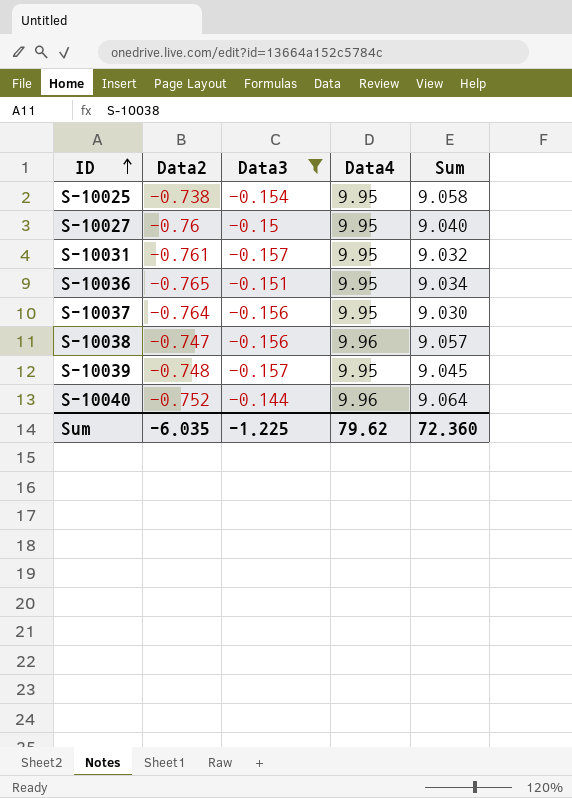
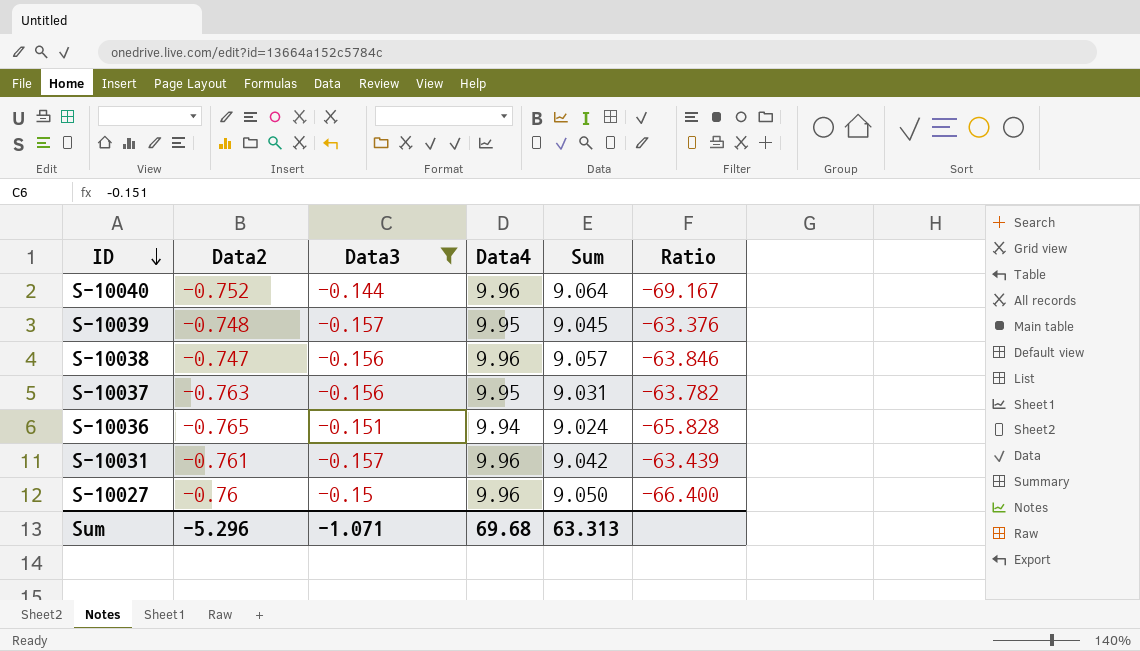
row order: ID ascending -> ID descending
column Ratio | formula: none -> [Data4] / [Data3]
row S-10025: -0.738 | -0.154 | 9.95 | 9.058 -> none
S-10037 | Data2: -0.764 -> -0.763
S-10037 | Sum: 9.030 -> 9.031
S-10036 | Data4: 9.95 -> 9.94
S-10036 | Sum: 9.034 -> 9.024
S-10031 | Data4: 9.95 -> 9.96
S-10031 | Sum: 9.032 -> 9.042
S-10027 | Data4: 9.95 -> 9.96
S-10027 | Sum: 9.040 -> 9.050
Sum | Data2: -6.035 -> -5.296
Sum | Data3: -1.225 -> -1.071
Sum | Data4: 79.62 -> 69.68
Sum | Sum: 72.360 -> 63.313

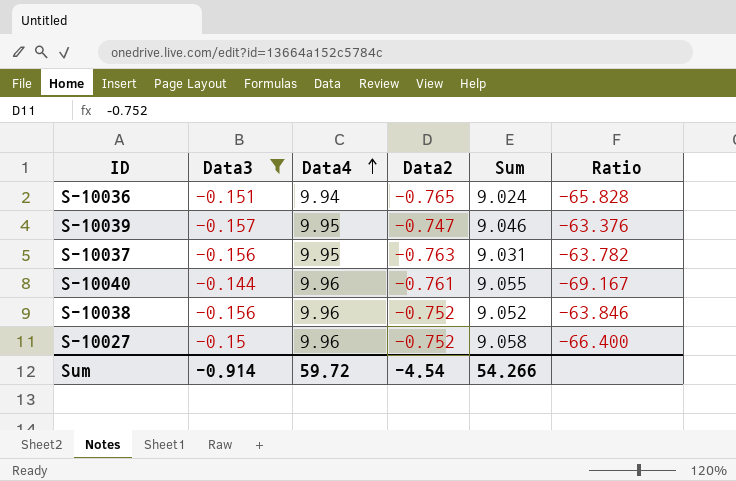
row order: ID descending -> Data4 ascending
column Data2 | position: 2 -> 4
row S-10031: -0.761 | -0.157 | 9.96 | 9.042 | -63.439 -> none
S-10039 | Data2: -0.748 -> -0.747
S-10039 | Sum: 9.045 -> 9.046
S-10040 | Data2: -0.752 -> -0.761
S-10040 | Sum: 9.064 -> 9.055
S-10038 | Data2: -0.747 -> -0.752
S-10038 | Sum: 9.057 -> 9.052
S-10027 | Data2: -0.76 -> -0.752
S-10027 | Sum: 9.050 -> 9.058
Sum | Data3: -1.071 -> -0.914
Sum | Data4: 69.68 -> 59.72
Sum | Data2: -5.296 -> -4.54
Sum | Sum: 63.313 -> 54.266

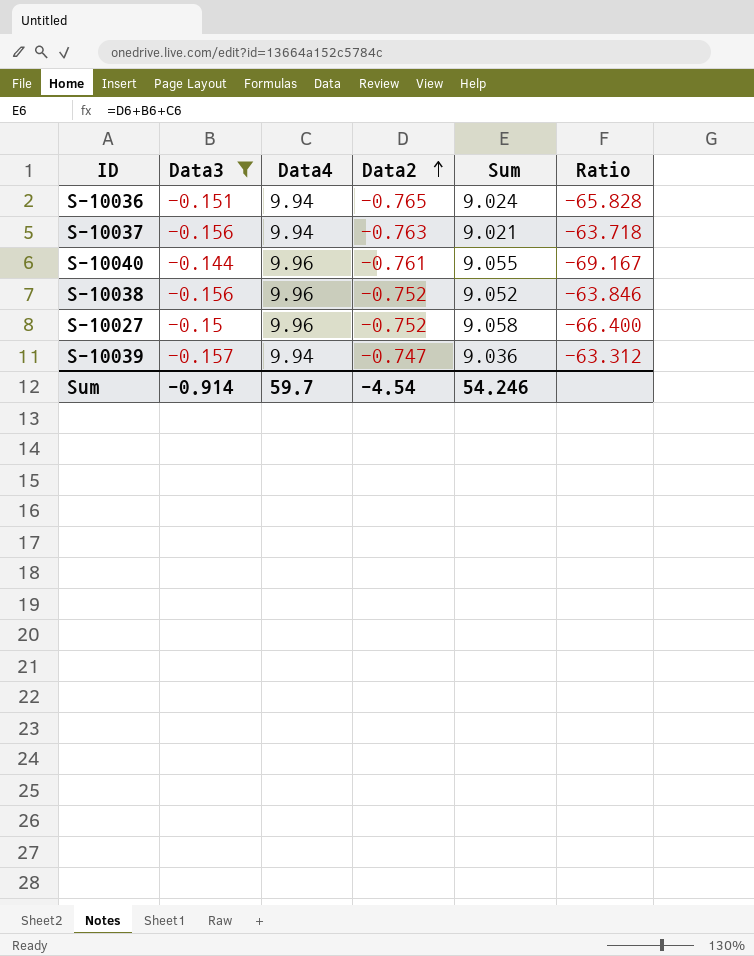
row order: Data4 ascending -> Data2 ascending
S-10037 | Data4: 9.95 -> 9.94
S-10037 | Sum: 9.031 -> 9.021
S-10037 | Ratio: -63.782 -> -63.718
S-10039 | Data4: 9.95 -> 9.94
S-10039 | Sum: 9.046 -> 9.036
S-10039 | Ratio: -63.376 -> -63.312
Sum | Data4: 59.72 -> 59.7
Sum | Sum: 54.266 -> 54.246

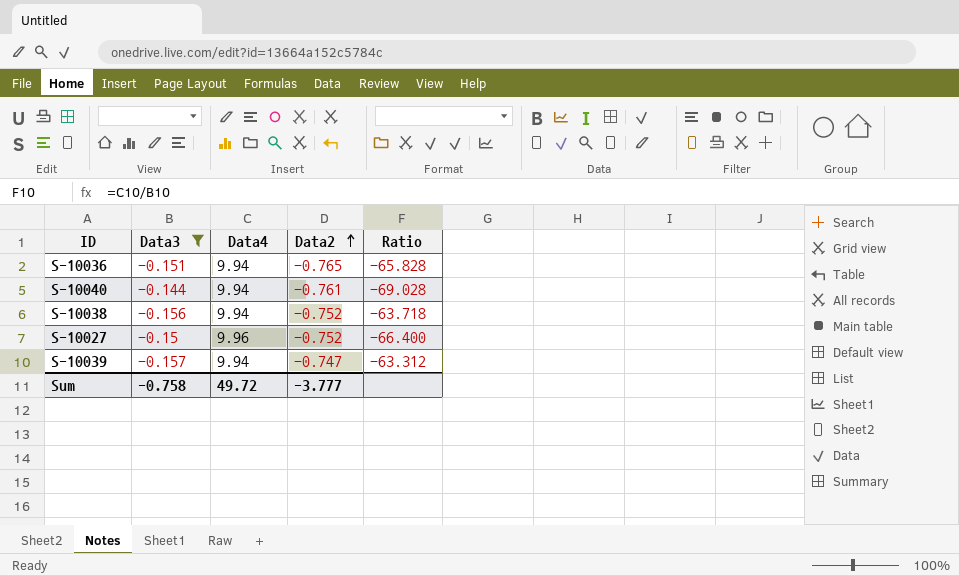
column Sum | formula: [Data3] + [Data4] + [Data2] -> none
row S-10037: -0.156 | 9.94 | -0.763 | 9.021 | -63.718 -> none
S-10040 | Data4: 9.96 -> 9.94
S-10040 | Ratio: -69.167 -> -69.028
S-10038 | Data4: 9.96 -> 9.94
S-10038 | Ratio: -63.846 -> -63.718
Sum | Data3: -0.914 -> -0.758
Sum | Data4: 59.7 -> 49.72
Sum | Data2: -4.54 -> -3.777

